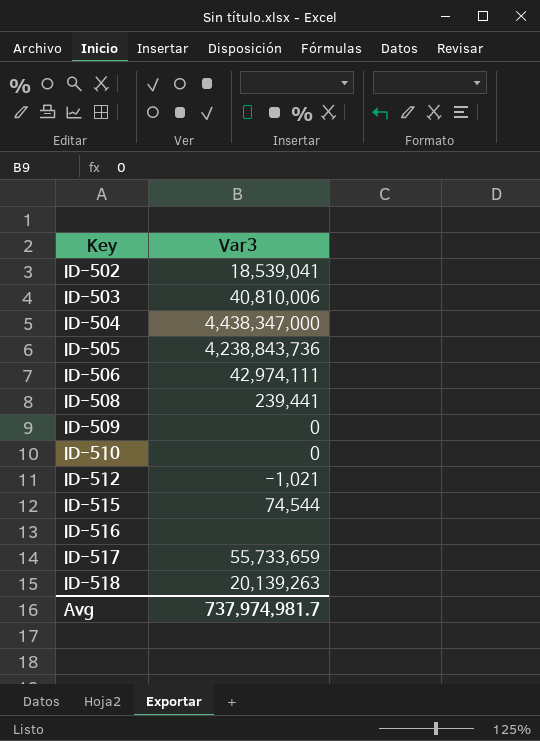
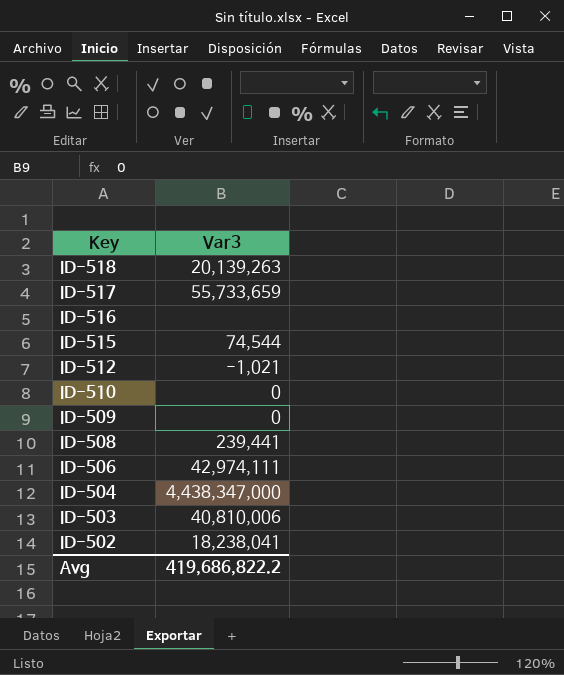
row order: Key ascending -> Key descending
row ID-505: 4,238,843,736 -> none
ID-502 | Var3: 18,539,041 -> 18,238,041
Avg | Var3: 737,974,981.7 -> 419,686,822.2

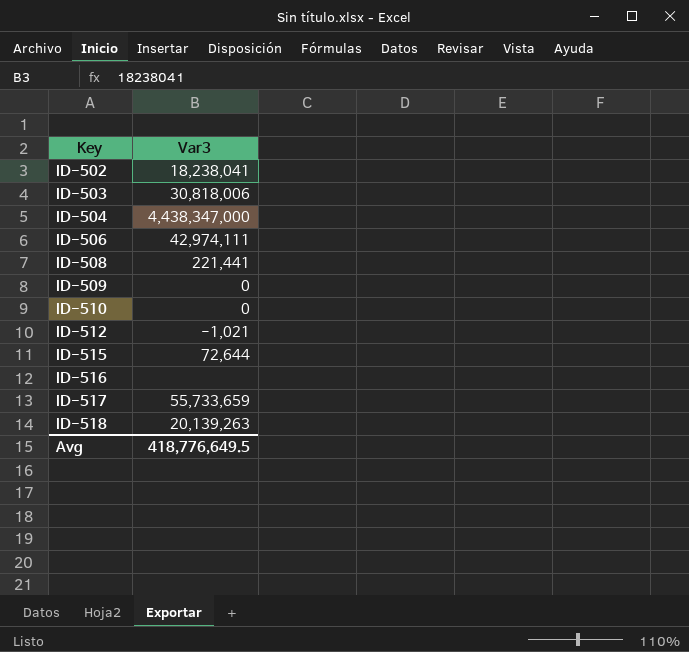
row order: Key descending -> Key ascending
ID-503 | Var3: 40,810,006 -> 30,818,006
ID-508 | Var3: 239,441 -> 221,441
ID-515 | Var3: 74,544 -> 72,644
Avg | Var3: 419,686,822.2 -> 418,776,649.5

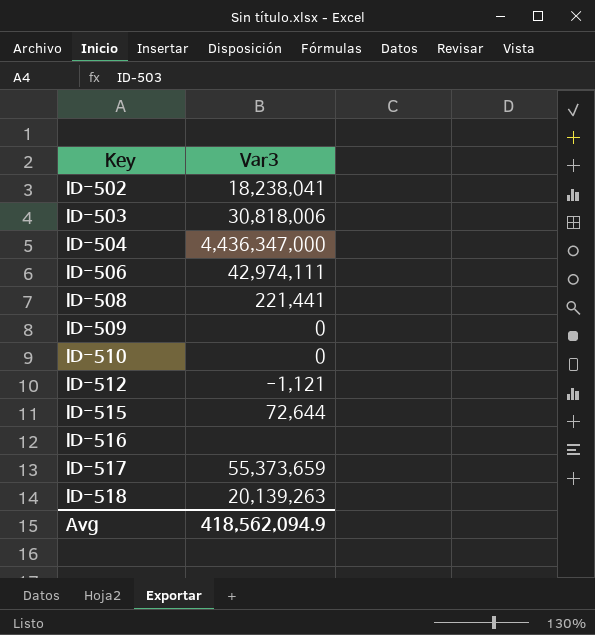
ID-504 | Var3: 4,438,347,000 -> 4,436,347,000
ID-512 | Var3: -1,021 -> -1,121
ID-517 | Var3: 55,733,659 -> 55,373,659
Avg | Var3: 418,776,649.5 -> 418,562,094.9

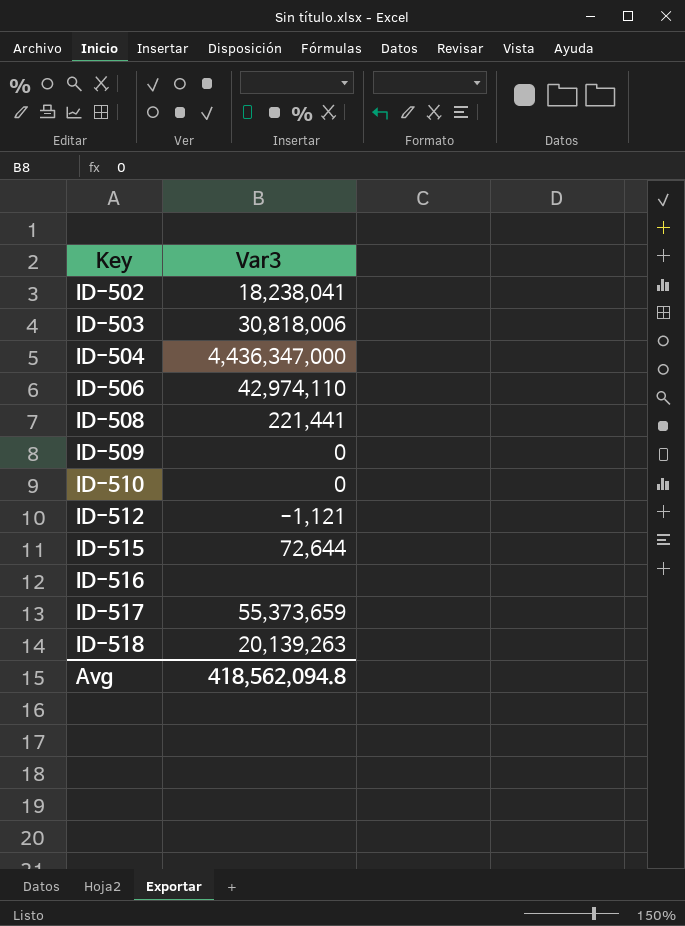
ID-506 | Var3: 42,974,111 -> 42,974,110
Avg | Var3: 418,562,094.9 -> 418,562,094.8

